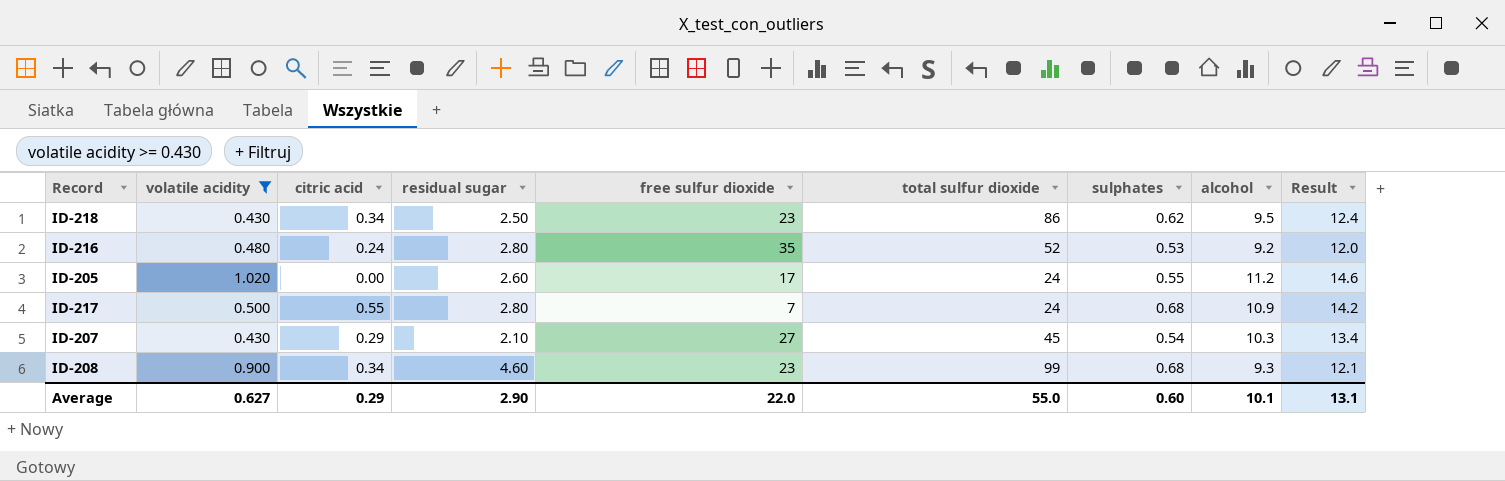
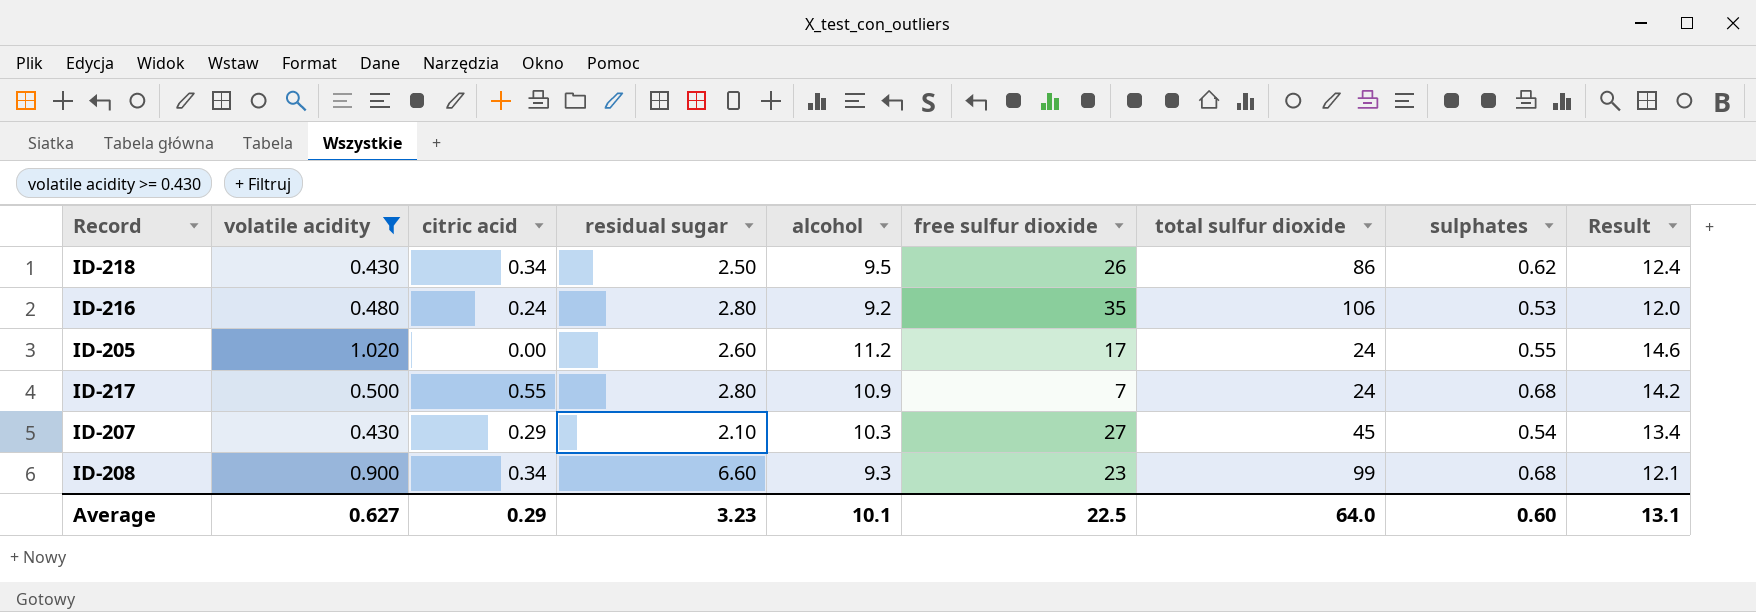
column alcohol | position: 8 -> 5
ID-218 | free sulfur dioxide: 23 -> 26
ID-216 | total sulfur dioxide: 52 -> 106
ID-208 | residual sugar: 4.60 -> 6.60
Average | residual sugar: 2.90 -> 3.23
Average | free sulfur dioxide: 22.0 -> 22.5
Average | total sulfur dioxide: 55.0 -> 64.0

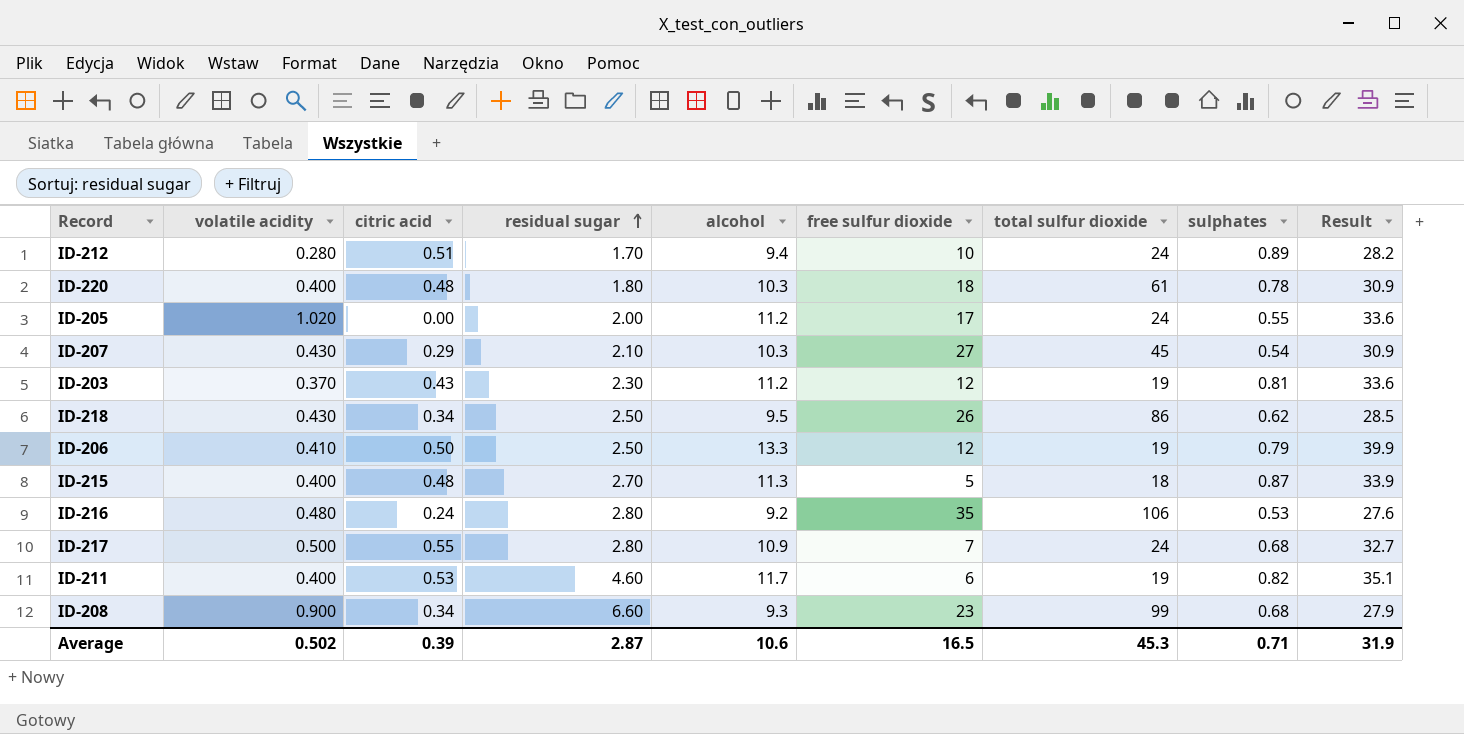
filter: volatile acidity >= 0.430 -> none
row order: none -> residual sugar ascending
column Result | formula: [alcohol] * 1.3 -> [alcohol] * 3
ID-205 | residual sugar: 2.60 -> 2.00
Average | volatile acidity: 0.627 -> 0.502
Average | citric acid: 0.29 -> 0.39
Average | residual sugar: 3.23 -> 2.87
Average | alcohol: 10.1 -> 10.6
Average | free sulfur dioxide: 22.5 -> 16.5
Average | total sulfur dioxide: 64.0 -> 45.3
Average | sulphates: 0.60 -> 0.71
Average | Result: 13.1 -> 31.9

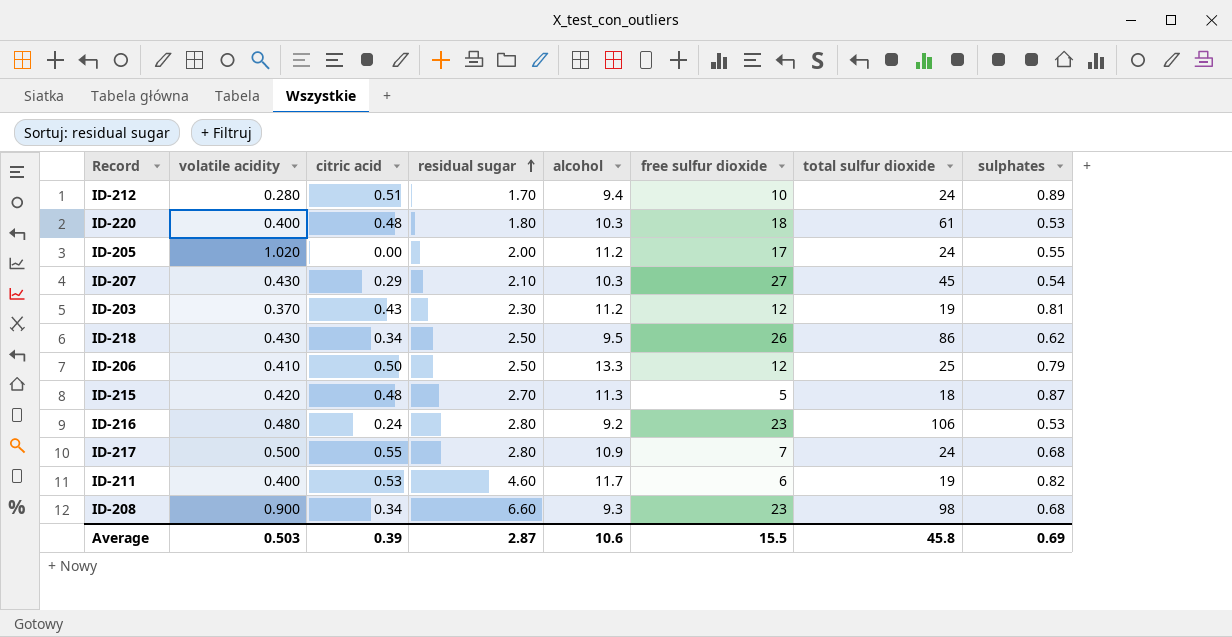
column Result | formula: [alcohol] * 3 -> none
ID-220 | sulphates: 0.78 -> 0.53
ID-206 | total sulfur dioxide: 19 -> 25
ID-215 | volatile acidity: 0.400 -> 0.420
ID-216 | free sulfur dioxide: 35 -> 23
ID-208 | total sulfur dioxide: 99 -> 98
Average | volatile acidity: 0.502 -> 0.503
Average | free sulfur dioxide: 16.5 -> 15.5
Average | total sulfur dioxide: 45.3 -> 45.8
Average | sulphates: 0.71 -> 0.69

